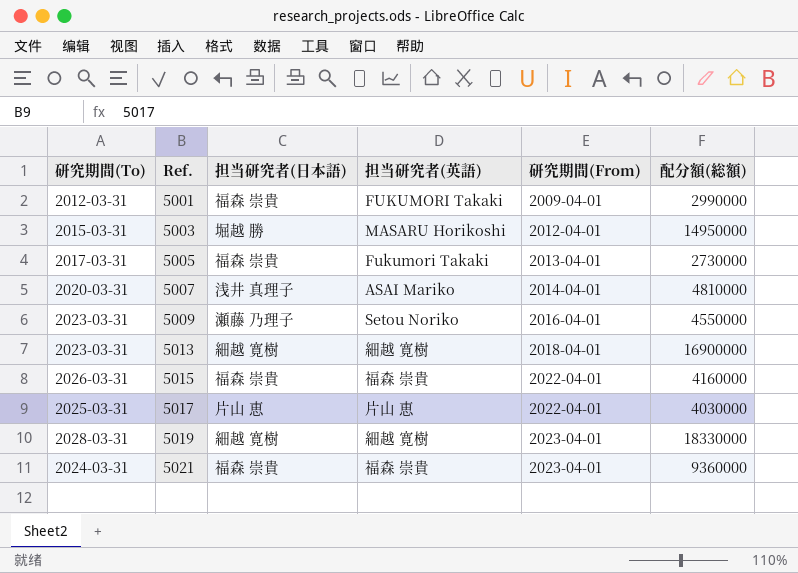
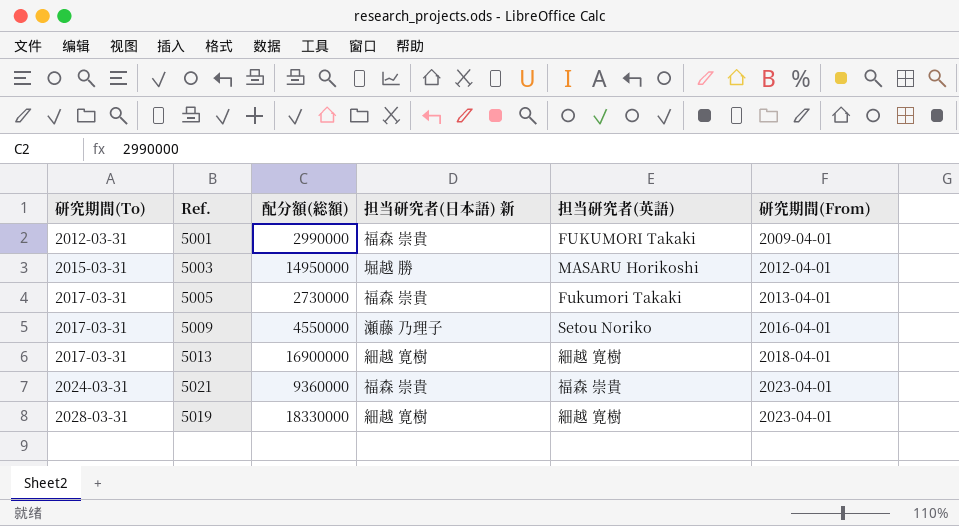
row order: Ref. ascending -> 研究期間(To) ascending
column 配分額(総額) | position: 6 -> 3
column name: 担当研究者(日本語) -> 担当研究者(日本語) 新
row 5007: 2020-03-31 | 浅井 真理子 | ASAI Mariko | 2014-04-01 | 4810000 -> none
row 5015: 2026-03-31 | 福森 崇貴 | 福森 崇貴 | 2022-04-01 | 4160000 -> none
row 5017: 2025-03-31 | 片山 恵 | 片山 恵 | 2022-04-01 | 4030000 -> none
5009 | 研究期間(To): 2023-03-31 -> 2017-03-31
5013 | 研究期間(To): 2023-03-31 -> 2017-03-31

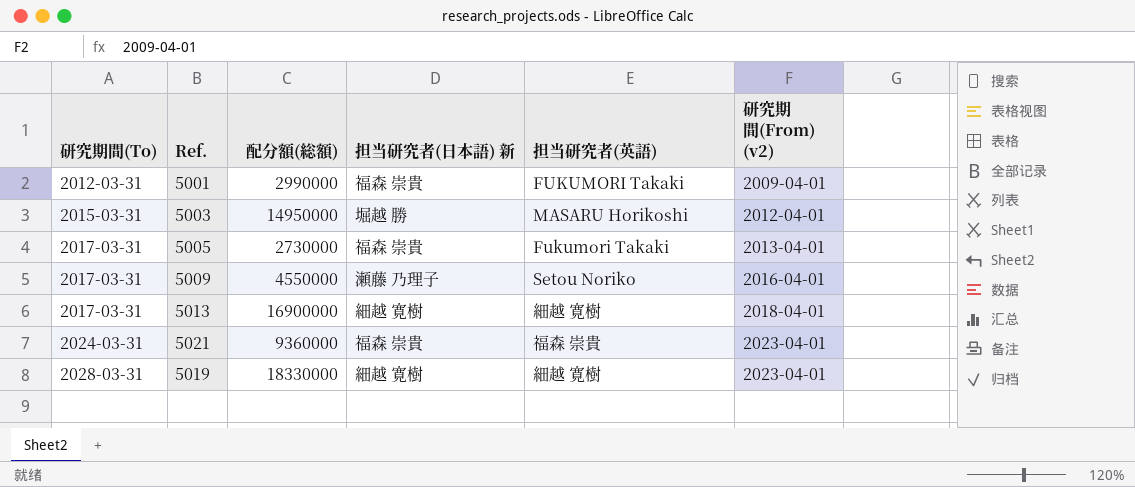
column name: 研究期間(From) -> 研究期間(From) (v2)

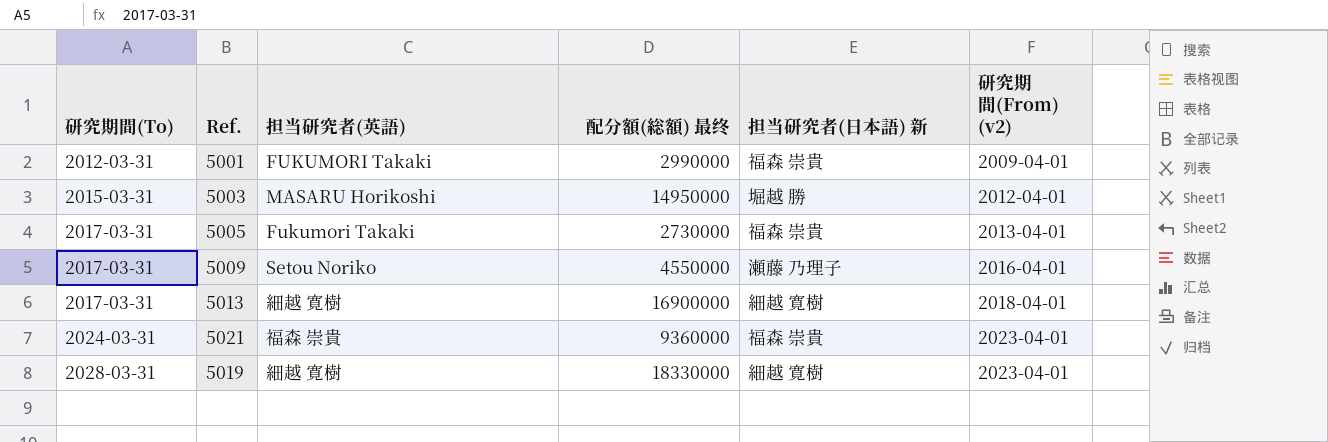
column 担当研究者(英語) | position: 5 -> 3
column name: 配分額(総額) -> 配分額(総額) 最终

